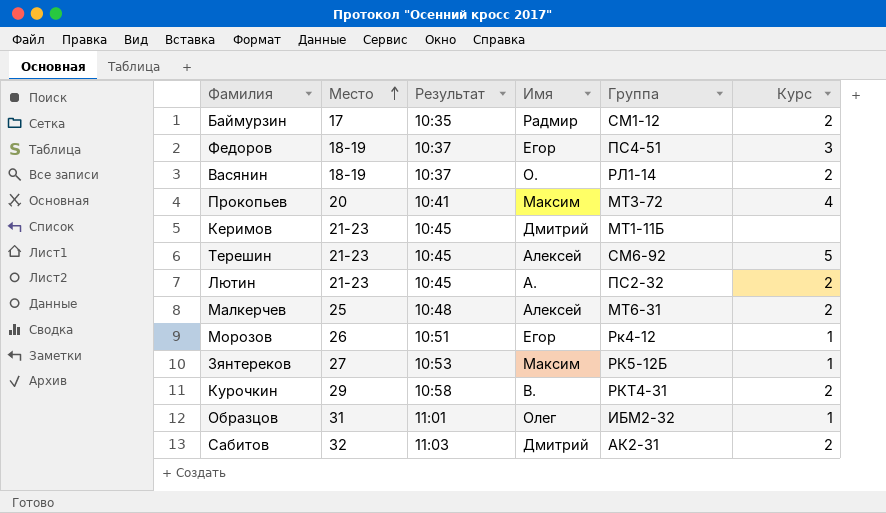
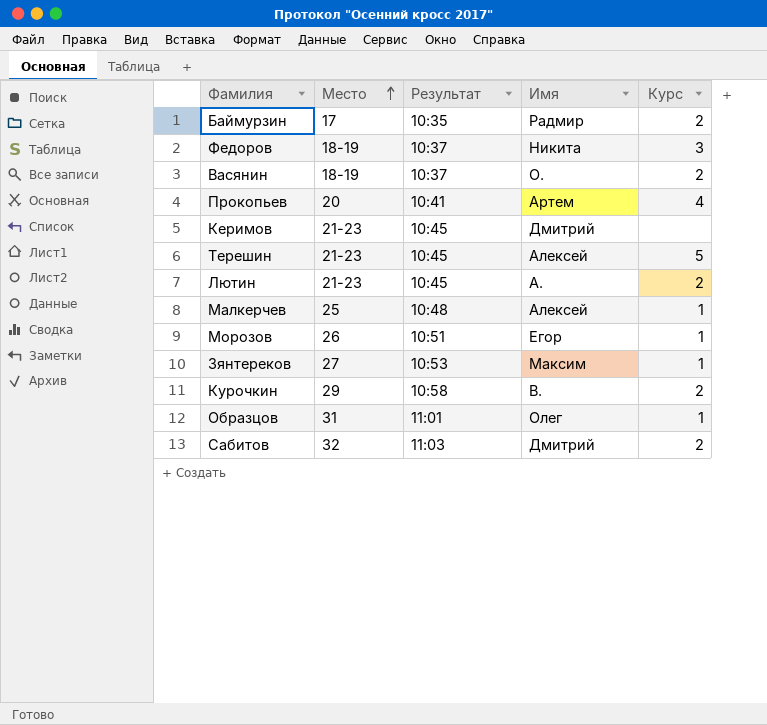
column Группа | position: 5 -> none
Федоров | Имя: Егор -> Никита
Прокопьев | Имя: Максим -> Артем
Малкерчев | Курс: 2 -> 1

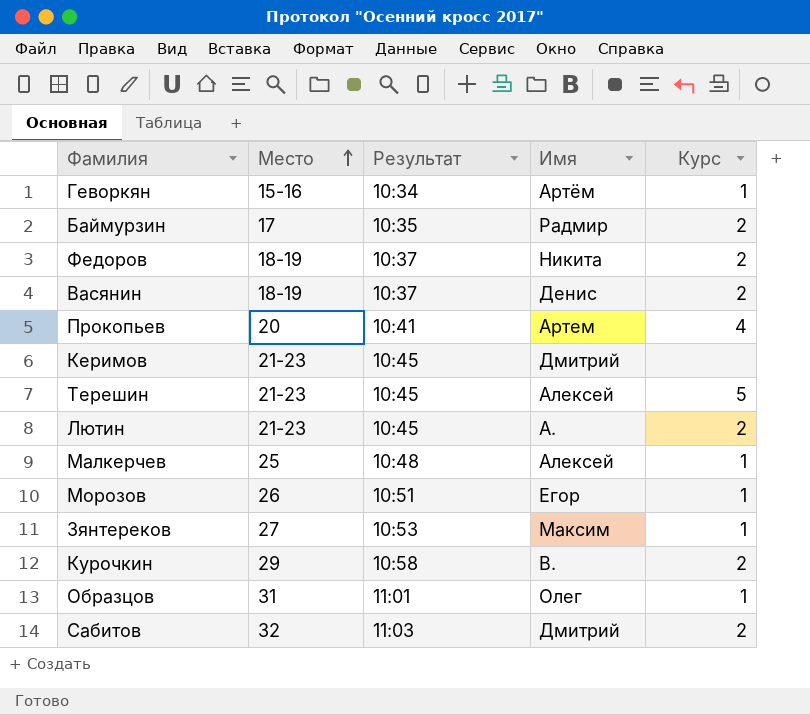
row Геворкян: none -> 15-16 | 10:34 | Артём | 1
Федоров | Курс: 3 -> 2
Васянин | Имя: О. -> Денис

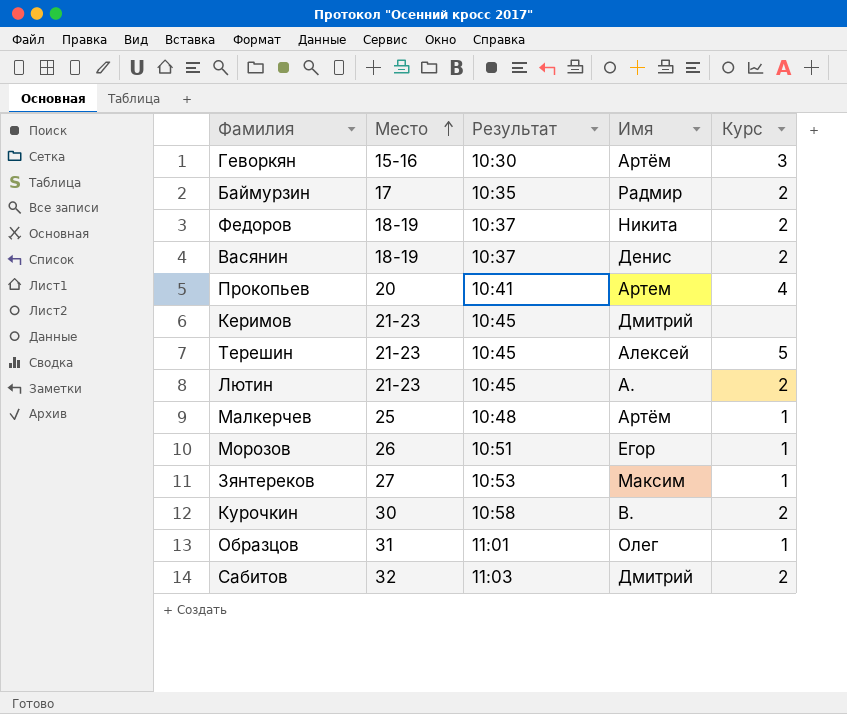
Геворкян | Результат: 10:34 -> 10:30
Геворкян | Курс: 1 -> 3
Малкерчев | Имя: Алексей -> Артём
Курочкин | Место: 29 -> 30

